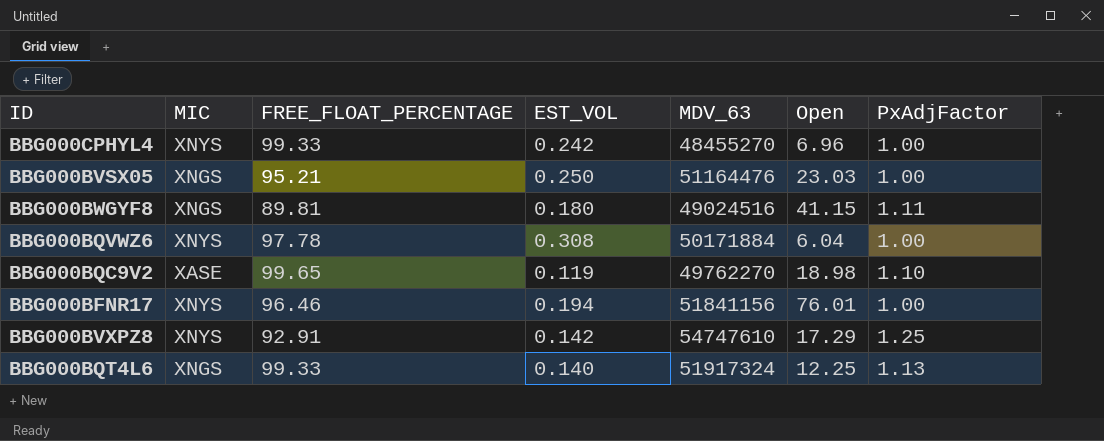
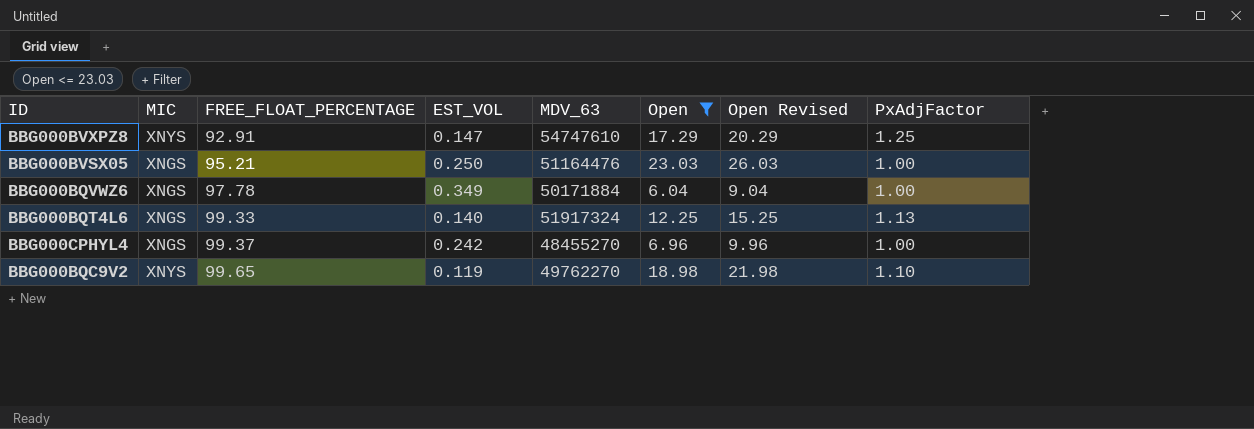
filter: none -> Open <= 23.03
row order: none -> FREE_FLOAT_PERCENTAGE ascending
column Open Revised | formula: none -> [Open] + 3
BBG000BVXPZ8 | EST_VOL: 0.142 -> 0.147
BBG000BQVWZ6 | MIC: XNYS -> XNGS
BBG000BQVWZ6 | EST_VOL: 0.308 -> 0.349
BBG000CPHYL4 | MIC: XNYS -> XNGS
BBG000CPHYL4 | FREE_FLOAT_PERCENTAGE: 99.33 -> 99.37
BBG000BQC9V2 | MIC: XASE -> XNYS

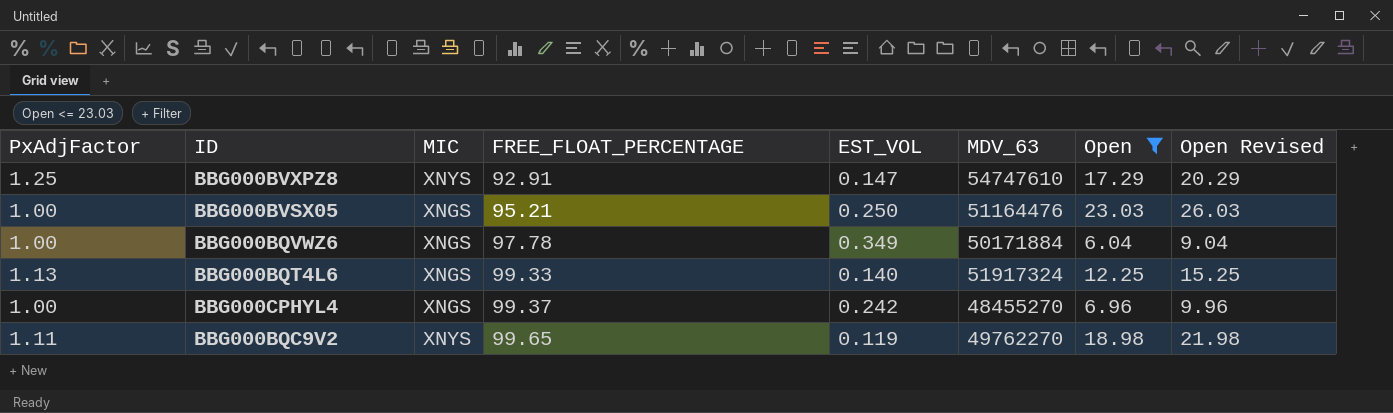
column PxAdjFactor | position: 8 -> 1
BBG000BQC9V2 | PxAdjFactor: 1.10 -> 1.11

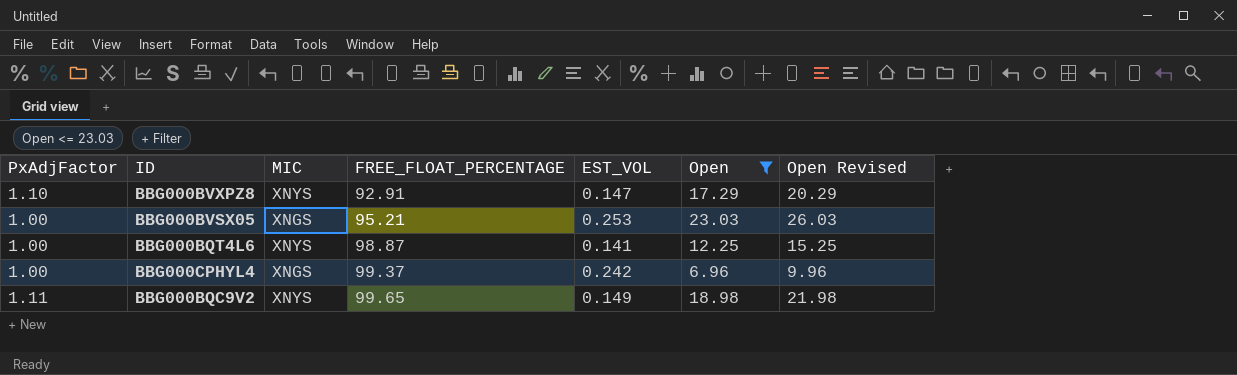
column MDV_63 | position: 6 -> none
row BBG000BQVWZ6: 1.00 | XNGS | 97.78 | 0.349 | 50171884 | 6.04 | 9.04 -> none
BBG000BVXPZ8 | PxAdjFactor: 1.25 -> 1.10
BBG000BVSX05 | EST_VOL: 0.250 -> 0.253
BBG000BQT4L6 | PxAdjFactor: 1.13 -> 1.00
BBG000BQT4L6 | MIC: XNGS -> XNYS
BBG000BQT4L6 | FREE_FLOAT_PERCENTAGE: 99.33 -> 98.87
BBG000BQT4L6 | EST_VOL: 0.140 -> 0.141
BBG000BQC9V2 | EST_VOL: 0.119 -> 0.149

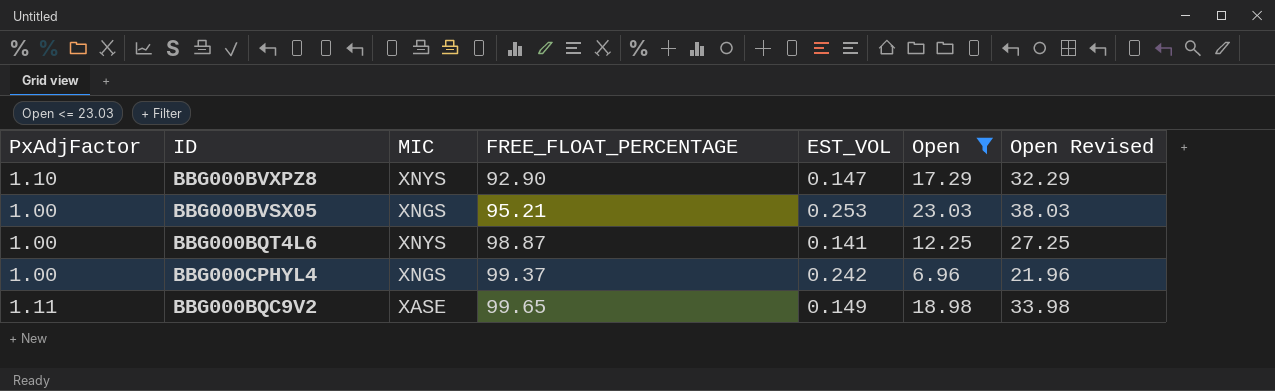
column Open Revised | formula: [Open] + 3 -> [Open] + 15
BBG000BVXPZ8 | FREE_FLOAT_PERCENTAGE: 92.91 -> 92.90
BBG000BQC9V2 | MIC: XNYS -> XASE

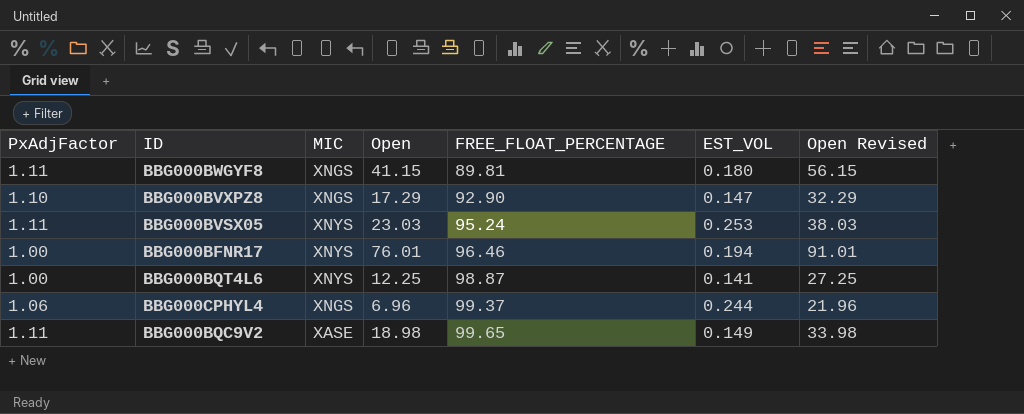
filter: Open <= 23.03 -> none
column Open | position: 6 -> 4
BBG000BVXPZ8 | MIC: XNYS -> XNGS
BBG000BVSX05 | PxAdjFactor: 1.00 -> 1.11
BBG000BVSX05 | MIC: XNGS -> XNYS
BBG000BVSX05 | FREE_FLOAT_PERCENTAGE: 95.21 -> 95.24
BBG000CPHYL4 | PxAdjFactor: 1.00 -> 1.06
BBG000CPHYL4 | EST_VOL: 0.242 -> 0.244

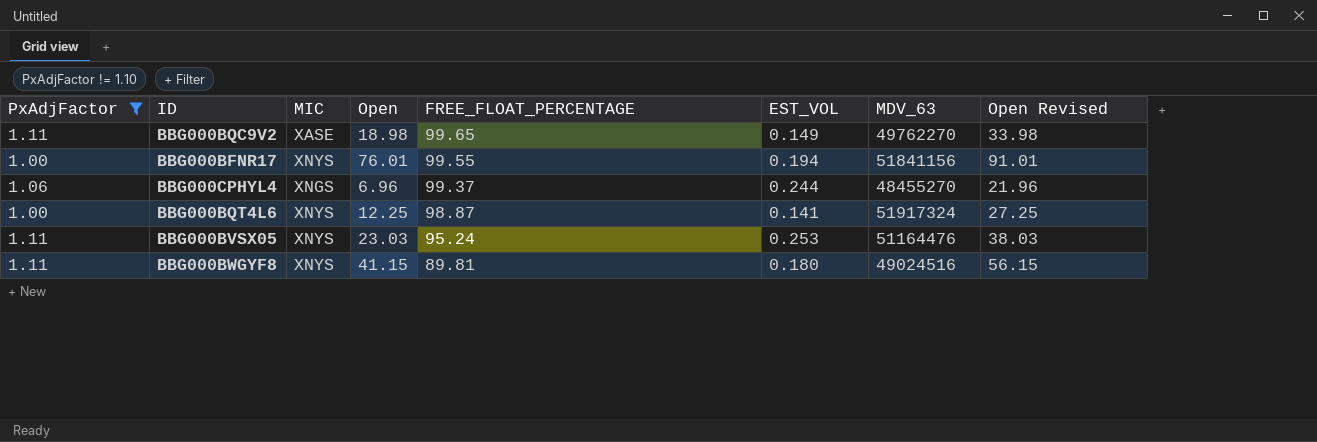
filter: none -> PxAdjFactor != 1.10
row order: FREE_FLOAT_PERCENTAGE ascending -> FREE_FLOAT_PERCENTAGE descending
column MDV_63 | position: none -> 7
BBG000BFNR17 | FREE_FLOAT_PERCENTAGE: 96.46 -> 99.55
BBG000BWGYF8 | MIC: XNGS -> XNYS

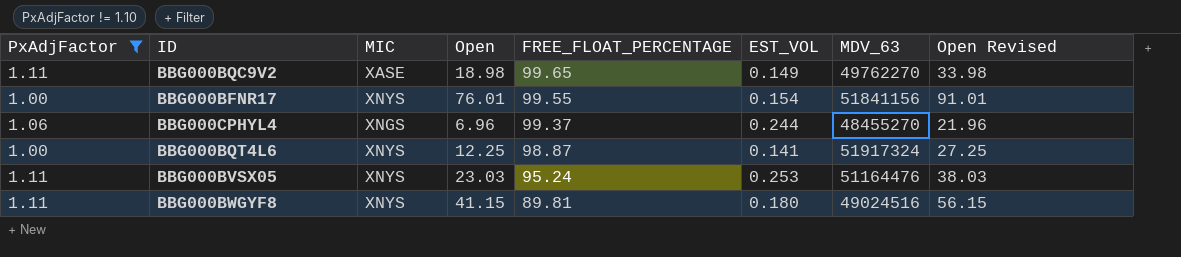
BBG000BFNR17 | EST_VOL: 0.194 -> 0.154

